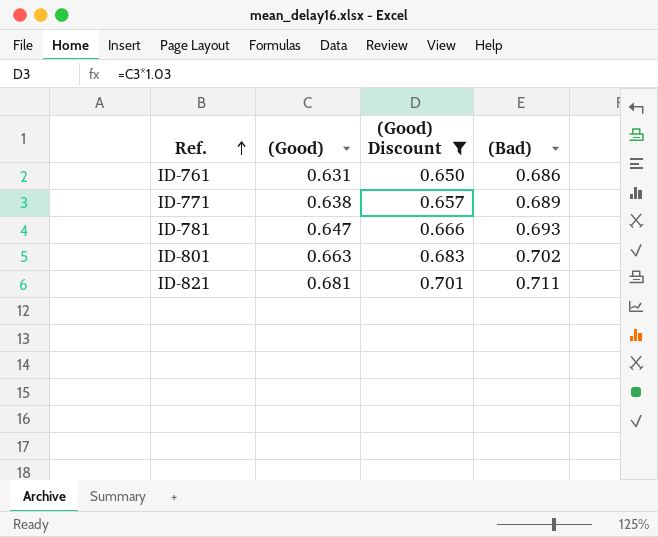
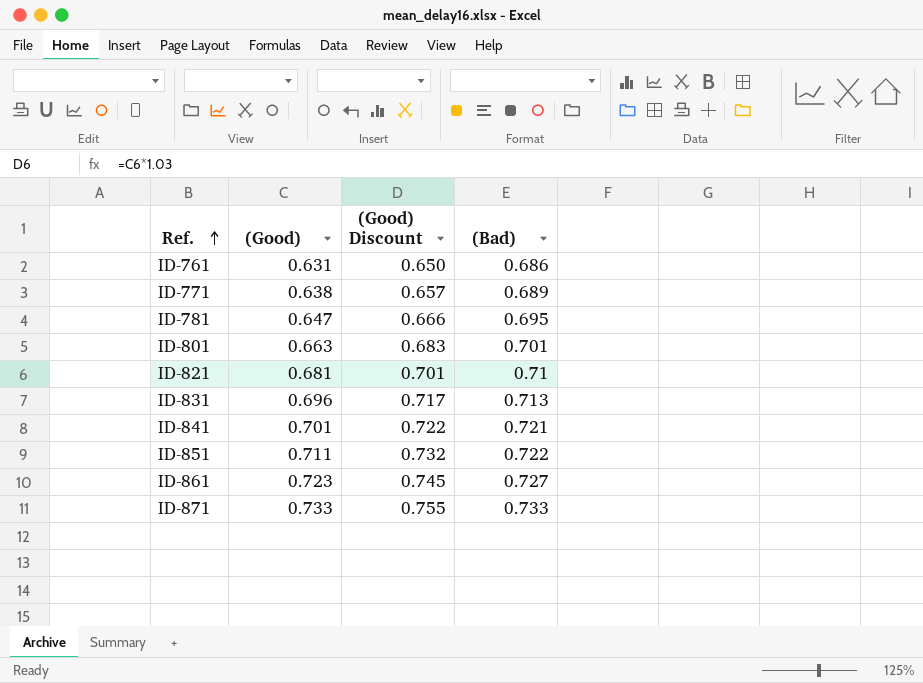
filter: (Good) Discount <= 0.701 -> none
ID-781 | (Bad): 0.693 -> 0.695
ID-801 | (Bad): 0.702 -> 0.701
ID-821 | (Bad): 0.711 -> 0.71

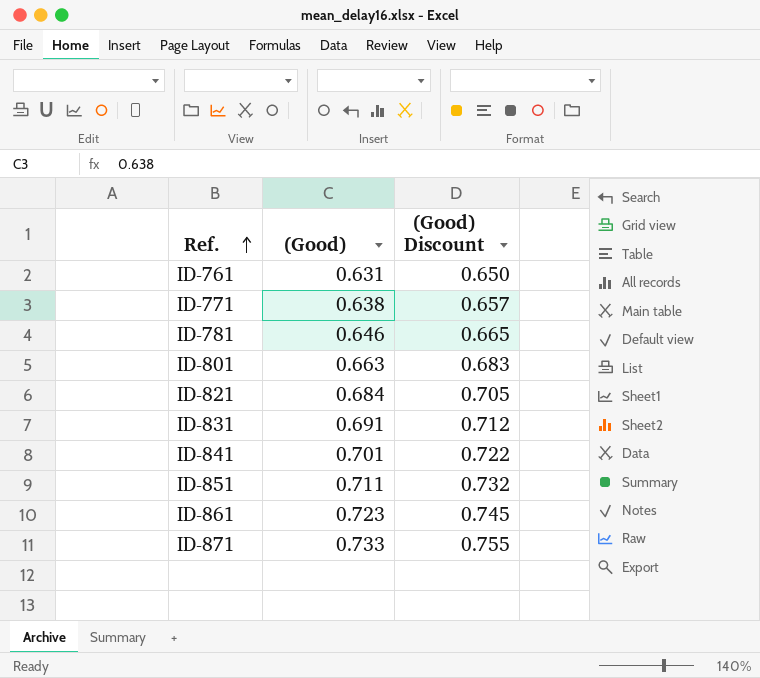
column (Bad) | position: 4 -> none
ID-781 | (Good): 0.647 -> 0.646
ID-781 | (Good) Discount: 0.666 -> 0.665
ID-821 | (Good): 0.681 -> 0.684
ID-821 | (Good) Discount: 0.701 -> 0.705
ID-831 | (Good): 0.696 -> 0.691
ID-831 | (Good) Discount: 0.717 -> 0.712

